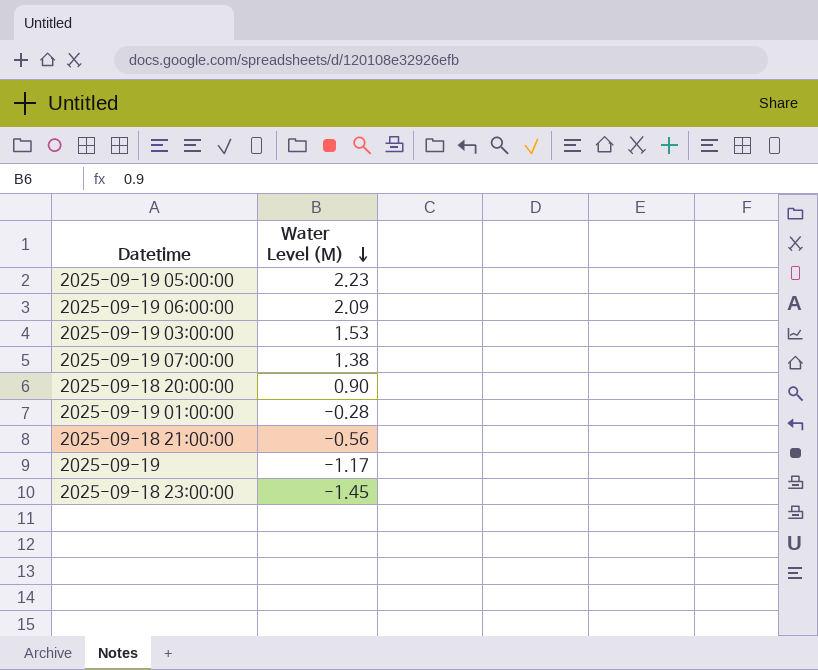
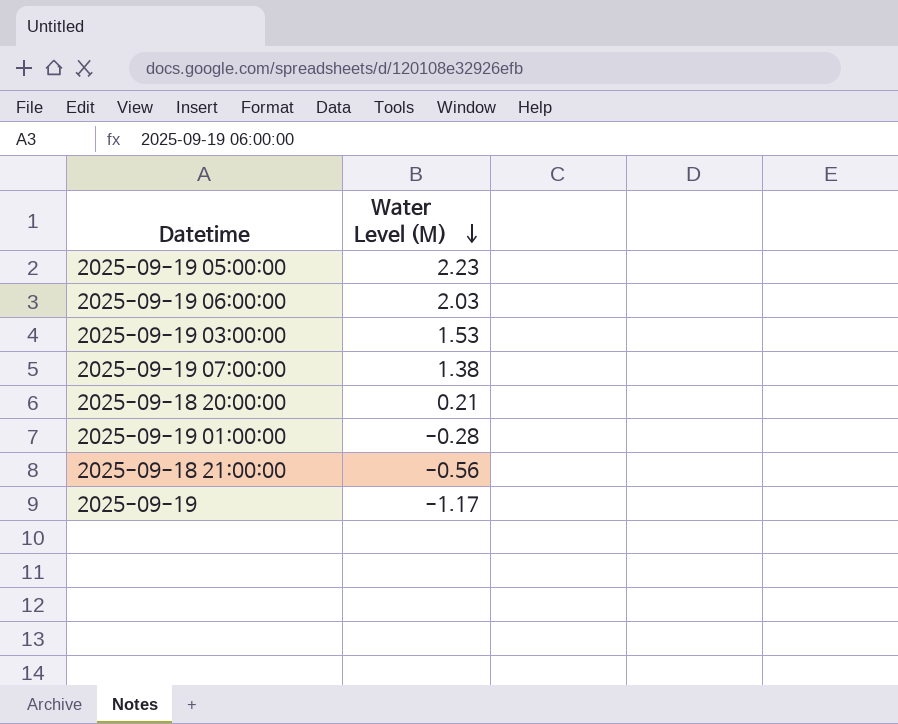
row 2025-09-18 23:00:00: -1.45 -> none
2025-09-19 06:00:00 | Water Level (M): 2.09 -> 2.03
2025-09-18 20:00:00 | Water Level (M): 0.90 -> 0.21

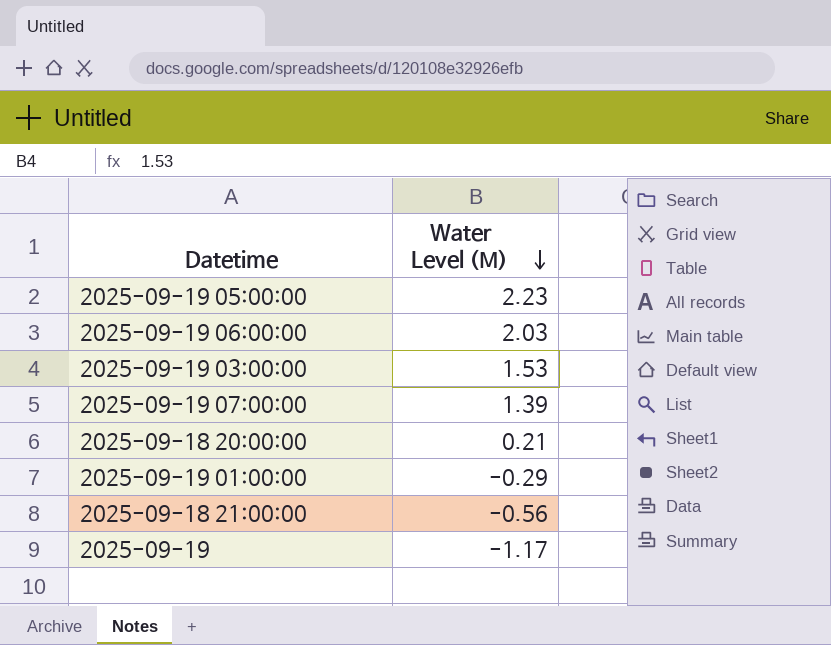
2025-09-19 07:00:00 | Water Level (M): 1.38 -> 1.39
2025-09-19 01:00:00 | Water Level (M): -0.28 -> -0.29

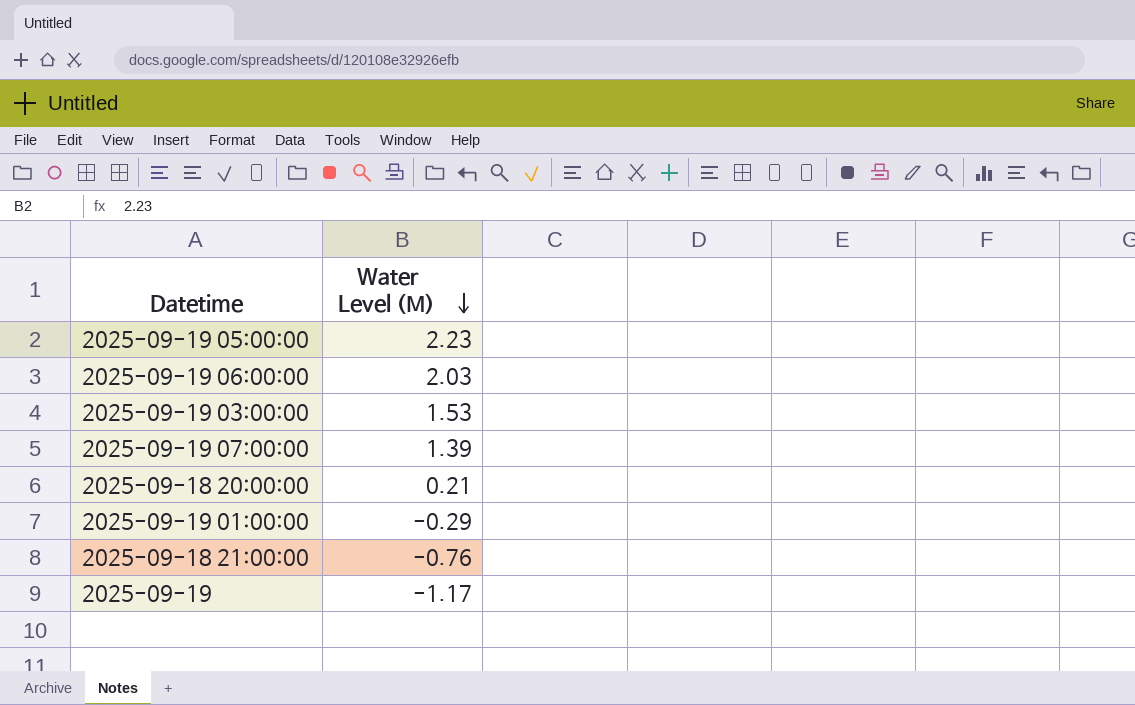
2025-09-18 21:00:00 | Water Level (M): -0.56 -> -0.76

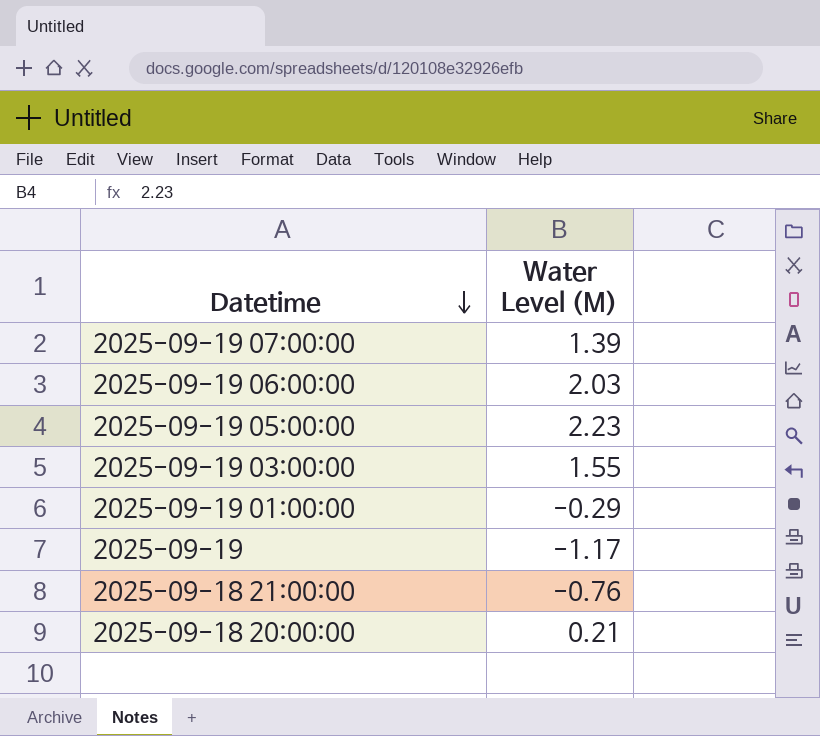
row order: Water Level (M) descending -> Datetime descending
2025-09-19 03:00:00 | Water Level (M): 1.53 -> 1.55

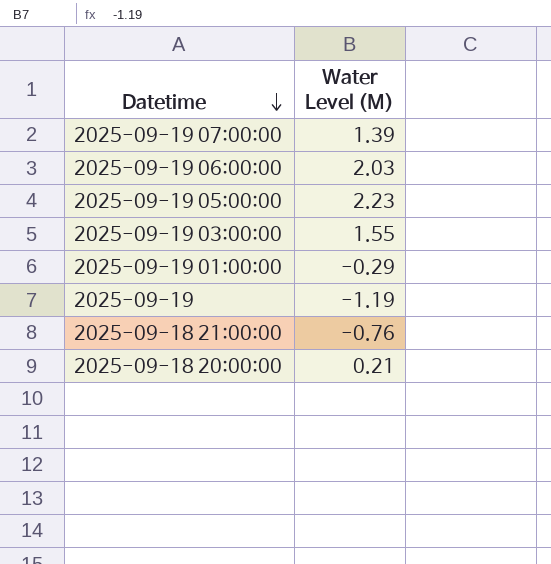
2025-09-19 | Water Level (M): -1.17 -> -1.19

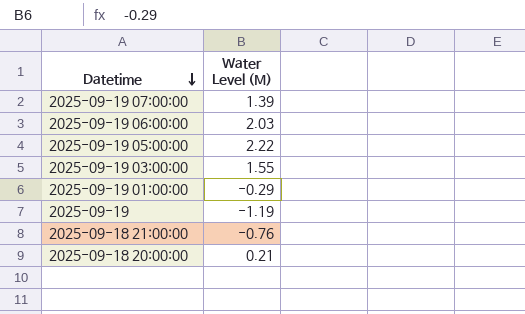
2025-09-19 05:00:00 | Water Level (M): 2.23 -> 2.22

